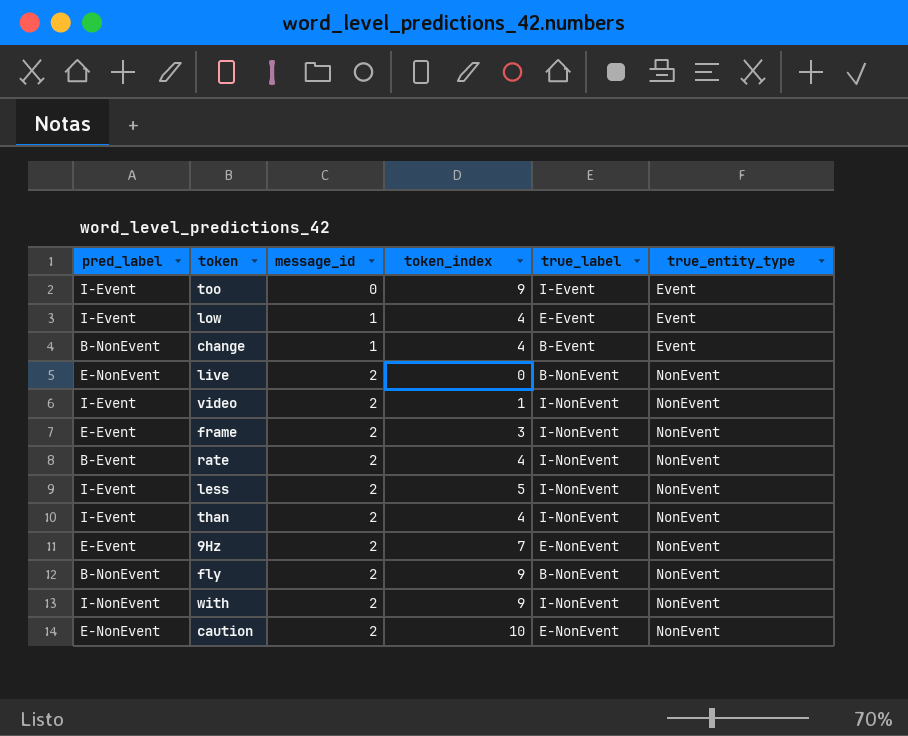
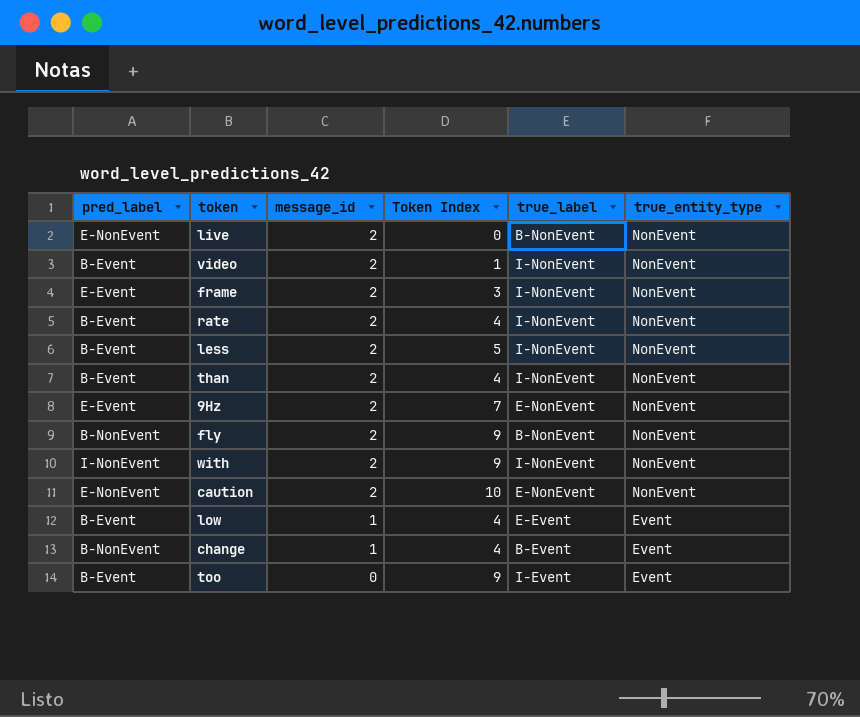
row order: message_id ascending -> message_id descending
column name: token_index -> Token Index
video | pred_label: I-Event -> B-Event
less | pred_label: I-Event -> B-Event
than | pred_label: I-Event -> B-Event
low | pred_label: I-Event -> B-Event
too | pred_label: I-Event -> B-Event

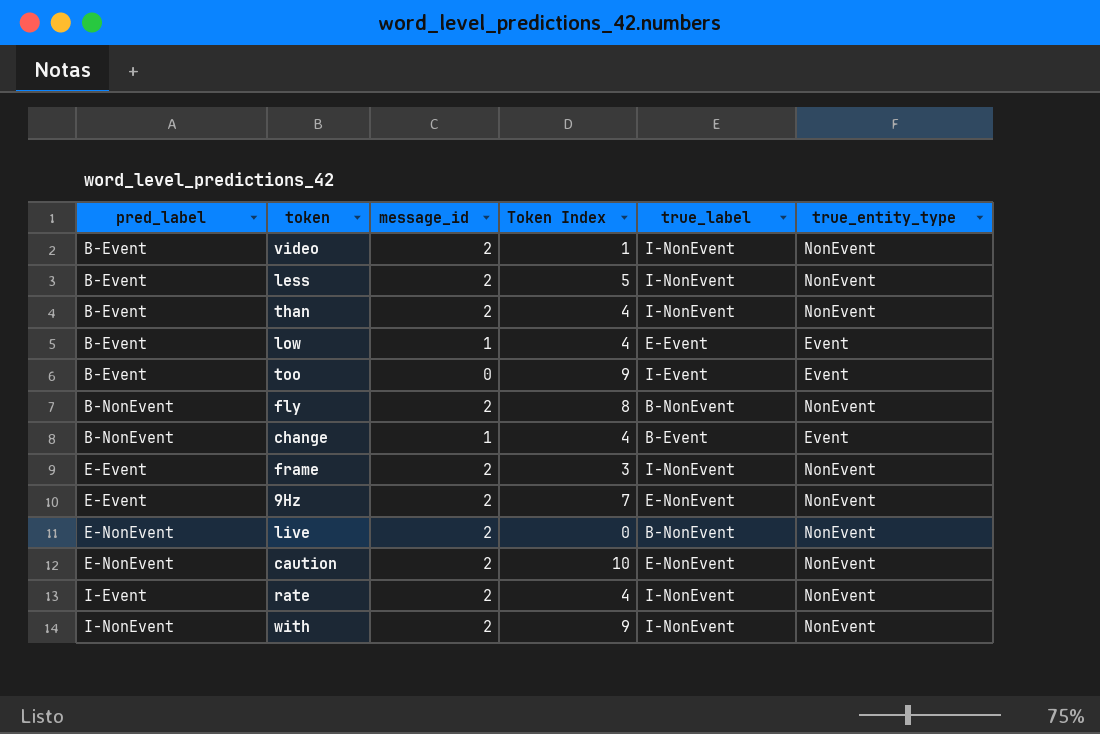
row order: message_id descending -> pred_label ascending
fly | Token Index: 9 -> 8
rate | pred_label: B-Event -> I-Event

